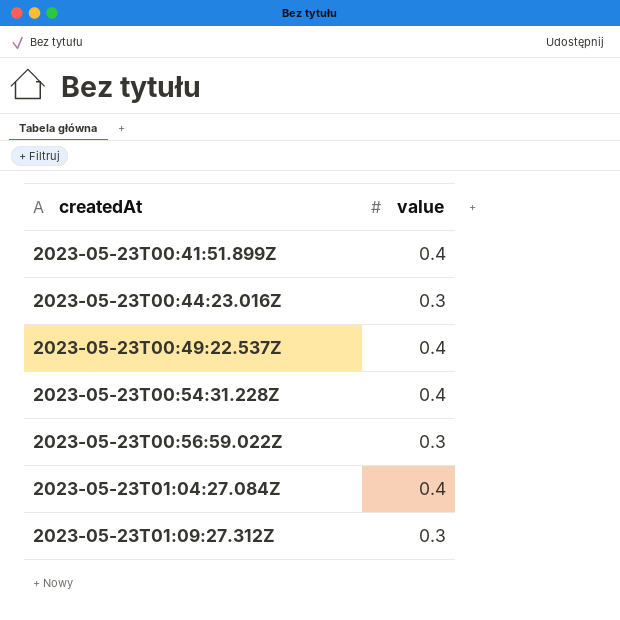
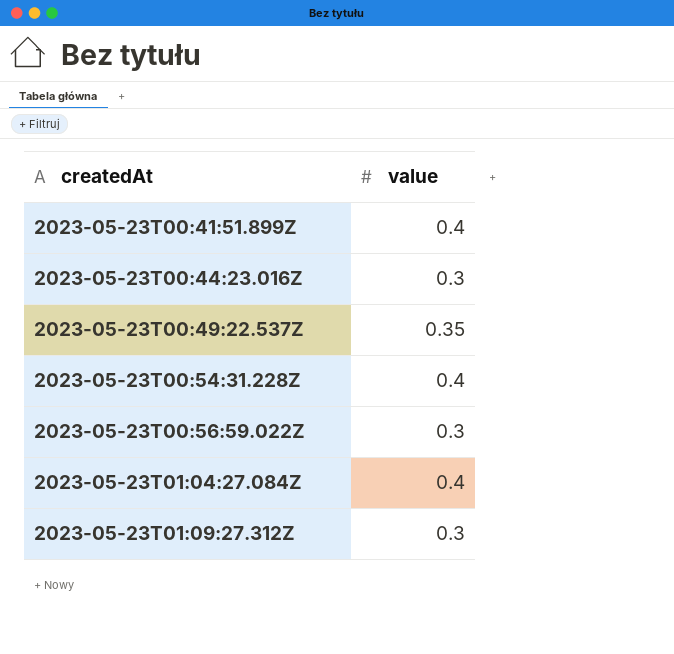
2023-05-23T00:49:22.537Z | value: 0.4 -> 0.35

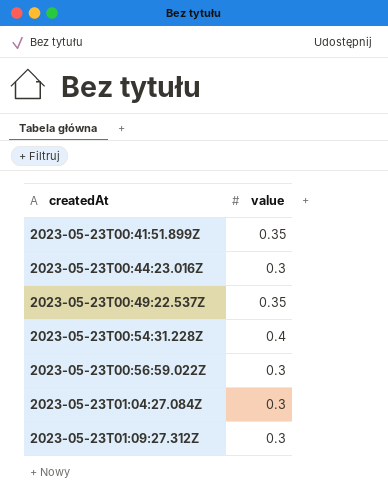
2023-05-23T00:41:51.899Z | value: 0.4 -> 0.35
2023-05-23T01:04:27.084Z | value: 0.4 -> 0.3

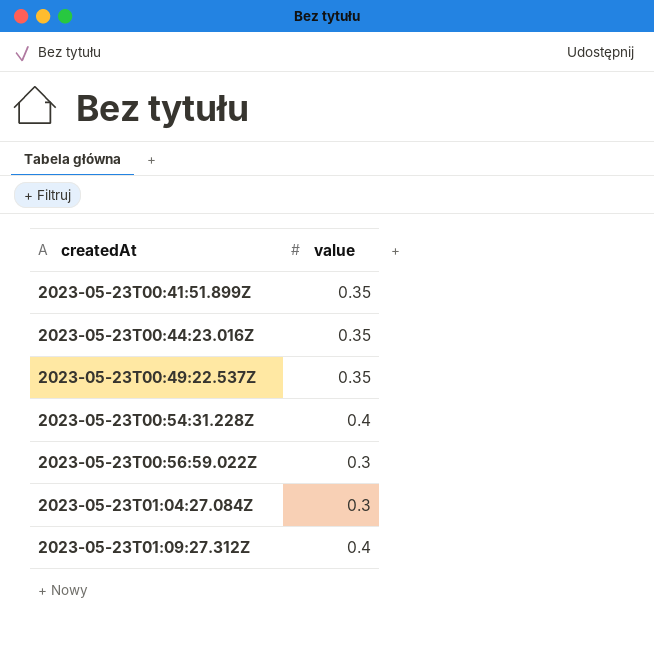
2023-05-23T00:44:23.016Z | value: 0.3 -> 0.35
2023-05-23T01:09:27.312Z | value: 0.3 -> 0.4

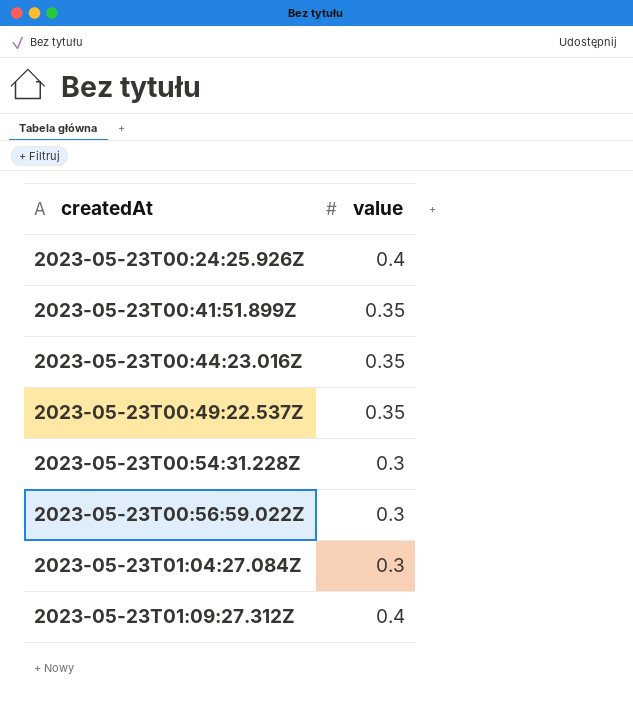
row 2023-05-23T00:24:25.926Z: none -> 0.4
2023-05-23T00:54:31.228Z | value: 0.4 -> 0.3

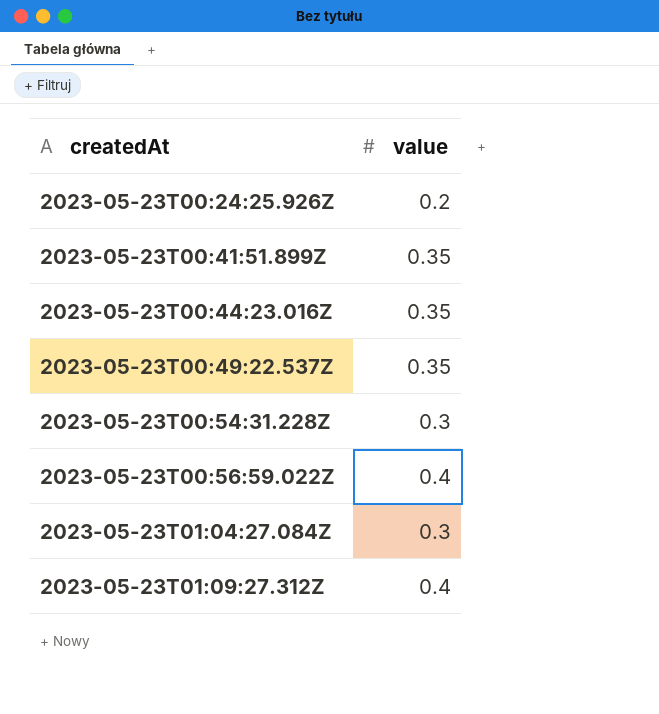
2023-05-23T00:24:25.926Z | value: 0.4 -> 0.2
2023-05-23T00:56:59.022Z | value: 0.3 -> 0.4

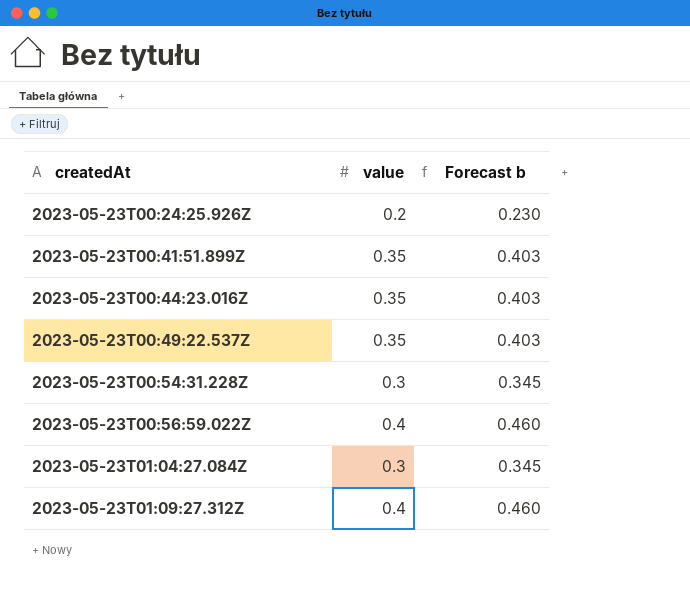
column Forecast b | formula: none -> [value] * 1.15

